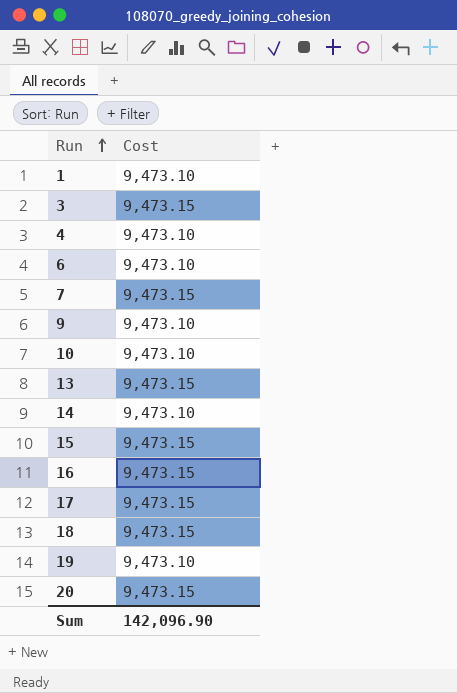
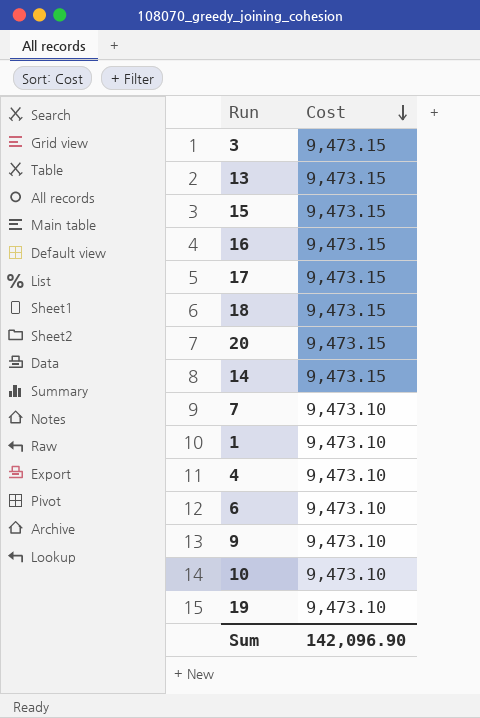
row order: Run ascending -> Cost descending
14 | Cost: 9,473.10 -> 9,473.15
7 | Cost: 9,473.15 -> 9,473.10

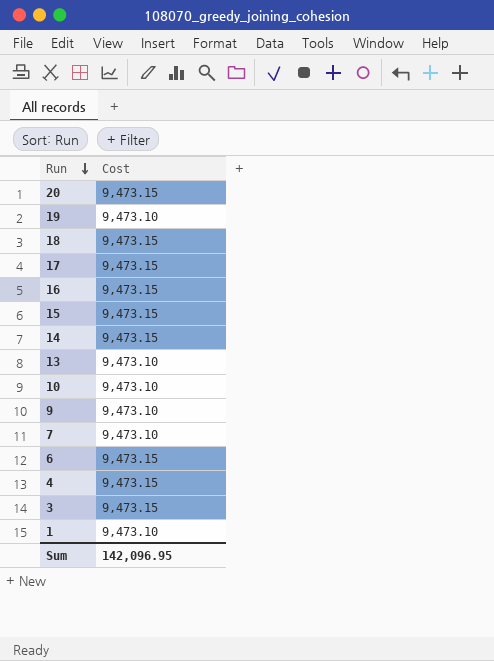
row order: Cost descending -> Run descending
13 | Cost: 9,473.15 -> 9,473.10
6 | Cost: 9,473.10 -> 9,473.15
4 | Cost: 9,473.10 -> 9,473.15
Sum | Cost: 142,096.90 -> 142,096.95

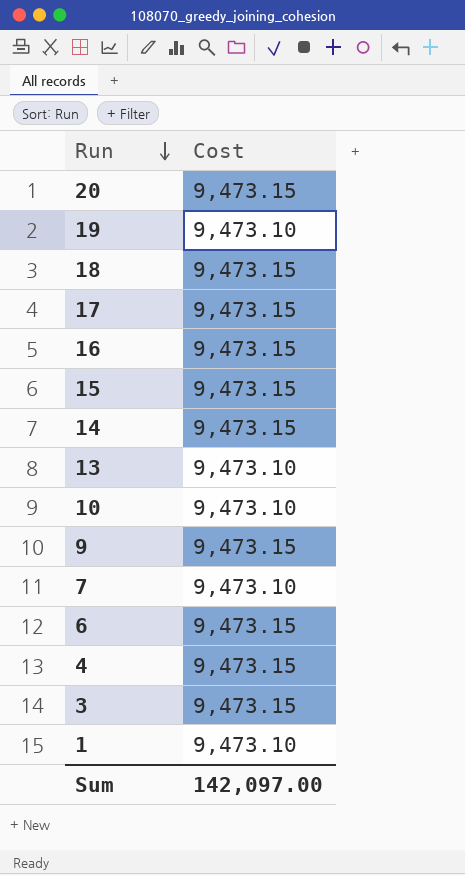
9 | Cost: 9,473.10 -> 9,473.15
Sum | Cost: 142,096.95 -> 142,097.00

